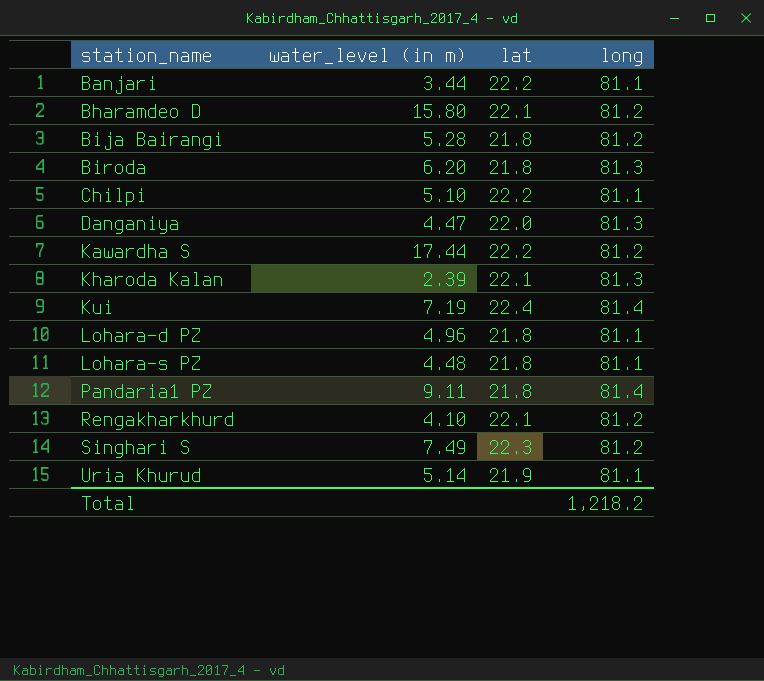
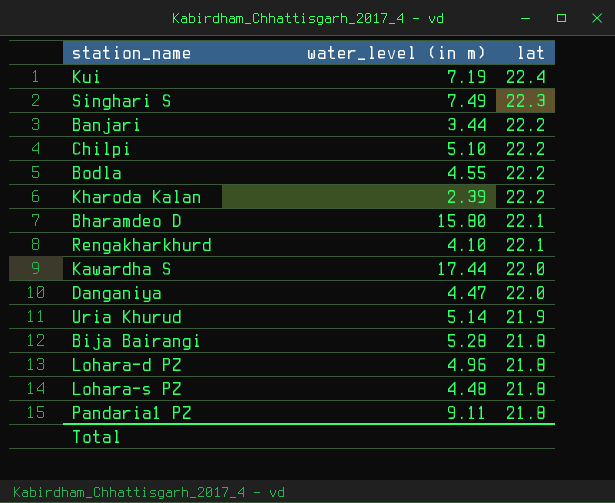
row order: station_name ascending -> lat descending
column long | position: 4 -> none
row Biroda: 6.20 | 21.8 | 81.3 -> none
row Bodla: none -> 4.55 | 22.2
Kharoda Kalan | lat: 22.1 -> 22.2
Kawardha S | lat: 22.2 -> 22.0

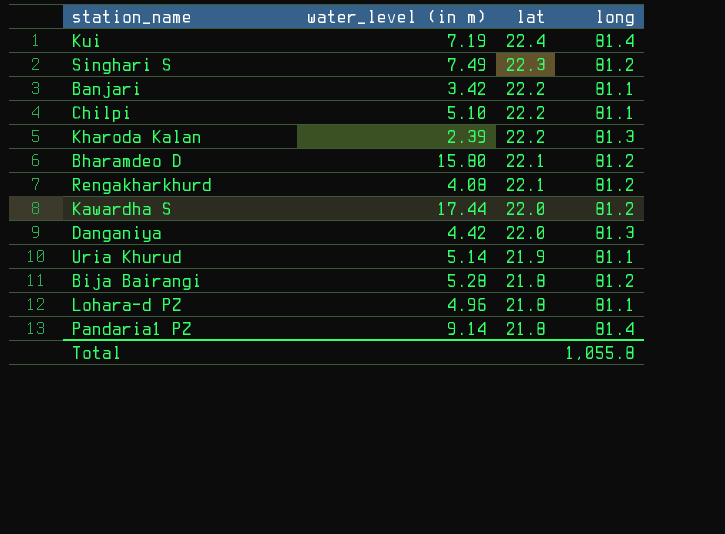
column long | position: none -> 4
row Bodla: 4.55 | 22.2 -> none
row Lohara-s PZ: 4.48 | 21.8 -> none
Banjari | water_level (in m): 3.44 -> 3.42
Rengakharkhurd | water_level (in m): 4.10 -> 4.08
Danganiya | water_level (in m): 4.47 -> 4.42
Pandaria1 PZ | water_level (in m): 9.11 -> 9.14

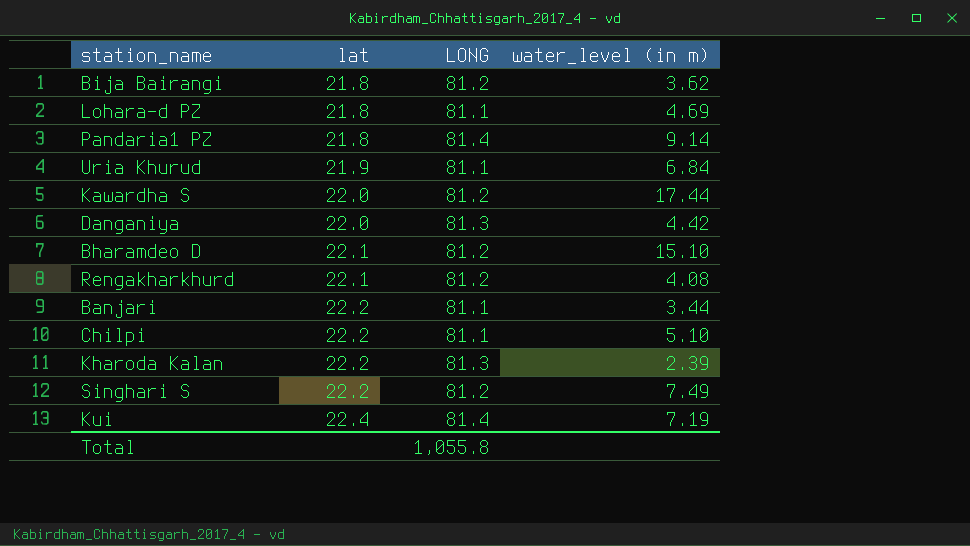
row order: lat descending -> lat ascending
column name: long -> LONG
column water_level (in m) | position: 2 -> 4
Bija Bairangi | water_level (in m): 5.28 -> 3.62
Lohara-d PZ | water_level (in m): 4.96 -> 4.69
Uria Khurud | water_level (in m): 5.14 -> 6.84
Bharamdeo D | water_level (in m): 15.80 -> 15.10
Banjari | water_level (in m): 3.42 -> 3.44
Singhari S | lat: 22.3 -> 22.2

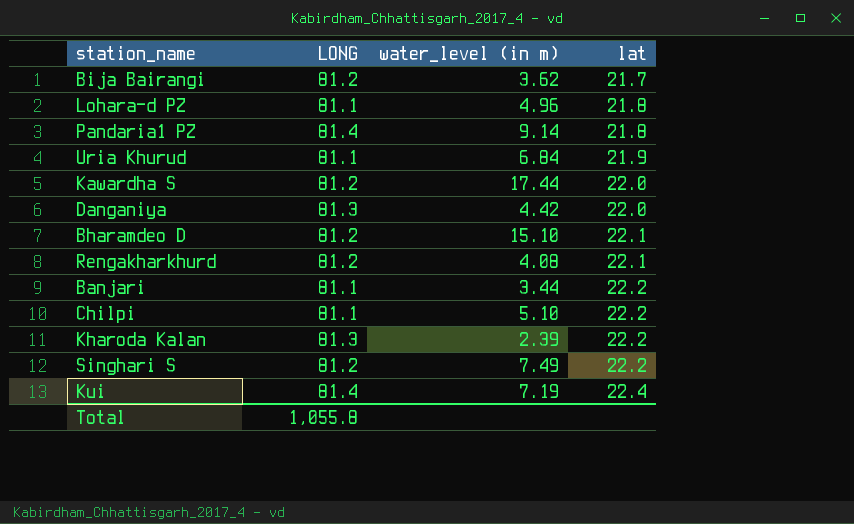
column lat | position: 2 -> 4
Bija Bairangi | lat: 21.8 -> 21.7
Lohara-d PZ | water_level (in m): 4.69 -> 4.96

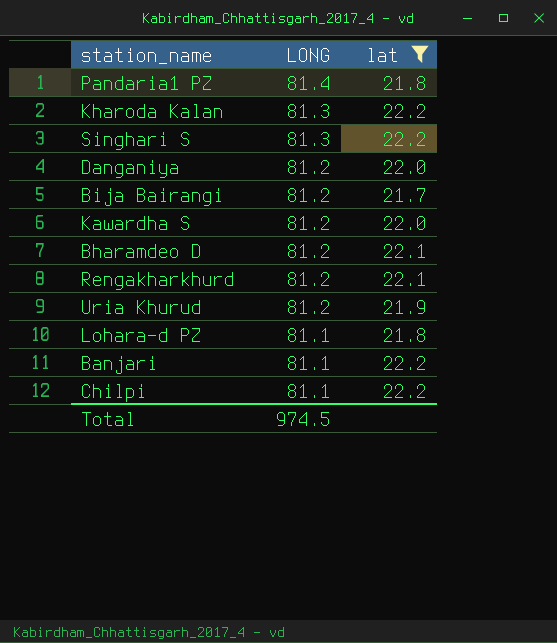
filter: none -> lat != 22.4
row order: lat ascending -> LONG descending
column water_level (in m) | position: 3 -> none
Singhari S | LONG: 81.2 -> 81.3
Danganiya | LONG: 81.3 -> 81.2
Uria Khurud | LONG: 81.1 -> 81.2
Total | LONG: 1,055.8 -> 974.5

